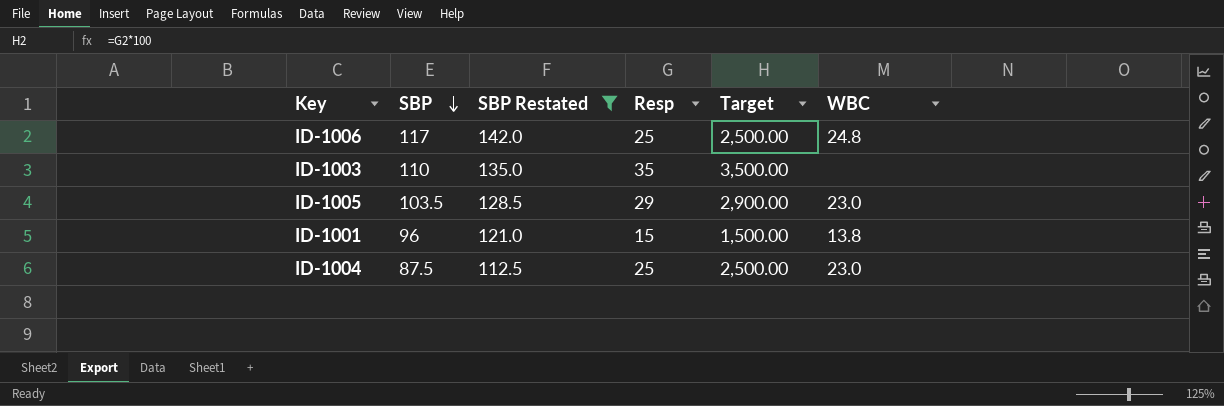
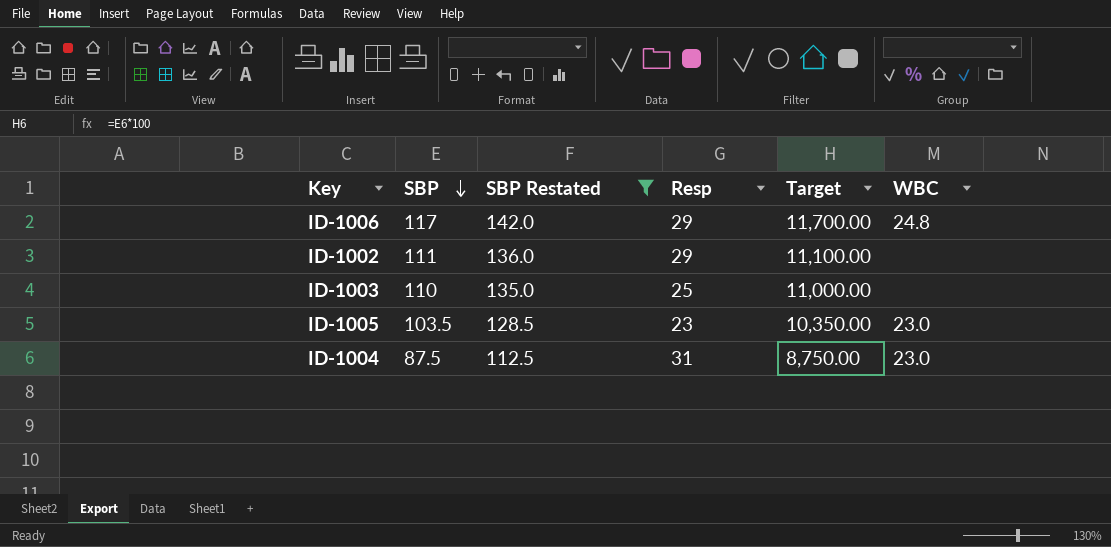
column Target | formula: [Resp] * 100 -> [SBP] * 100
row ID-1001: 96 | 121.0 | 15 | 1,500.00 | 13.8 -> none
ID-1006 | Resp: 25 -> 29
row ID-1002: none -> 111 | 136.0 | 29 | 11,100.00 | none
ID-1003 | Resp: 35 -> 25
ID-1005 | Resp: 29 -> 23
ID-1004 | Resp: 25 -> 31

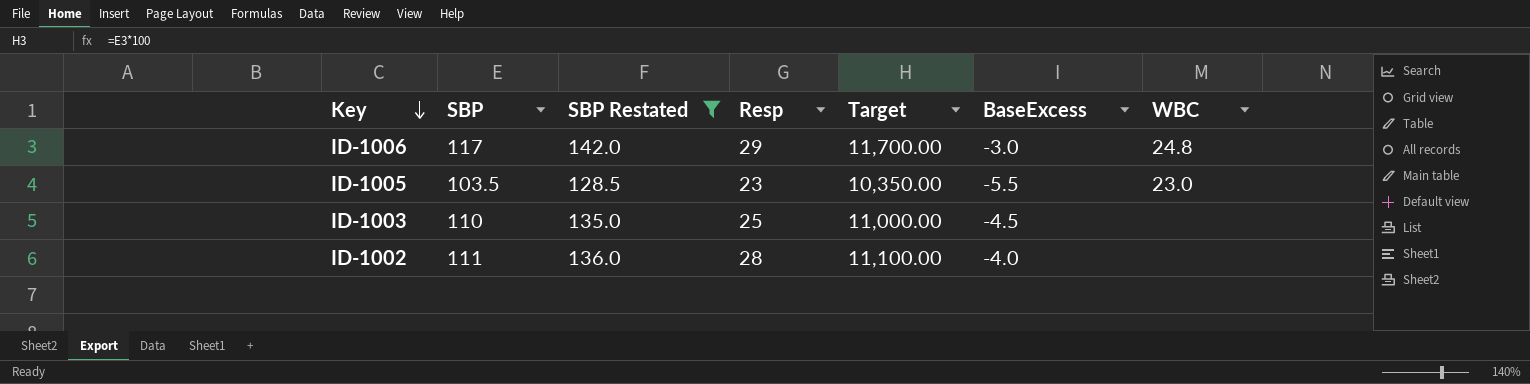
row order: SBP descending -> Key descending
column BaseExcess | position: none -> 6
row ID-1004: 87.5 | 112.5 | 31 | 8,750.00 | 23.0 -> none
ID-1002 | Resp: 29 -> 28

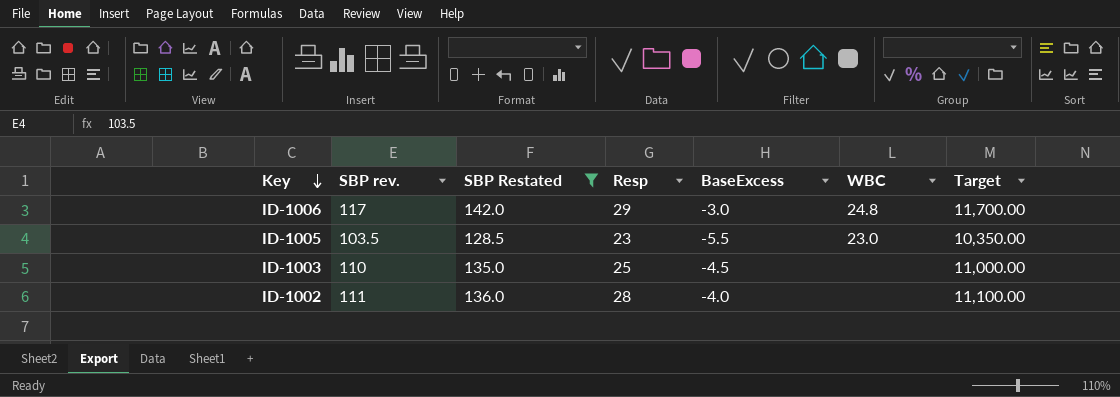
column name: SBP -> SBP rev.
column Target | position: 5 -> 7

